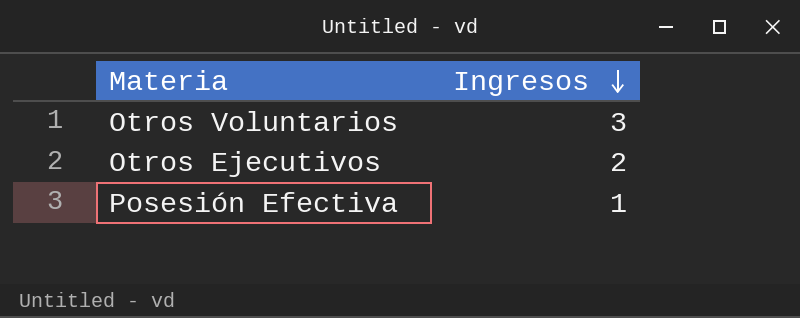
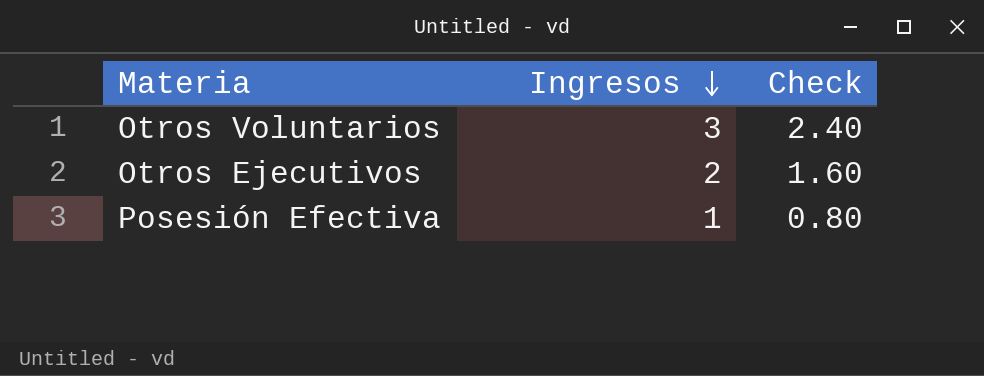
column Check | formula: none -> [Ingresos] * 0.8

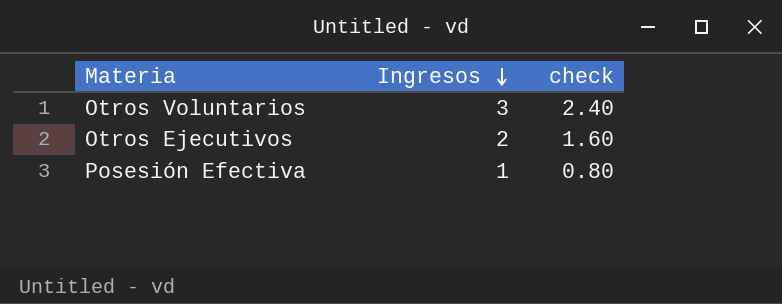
column name: Check -> check

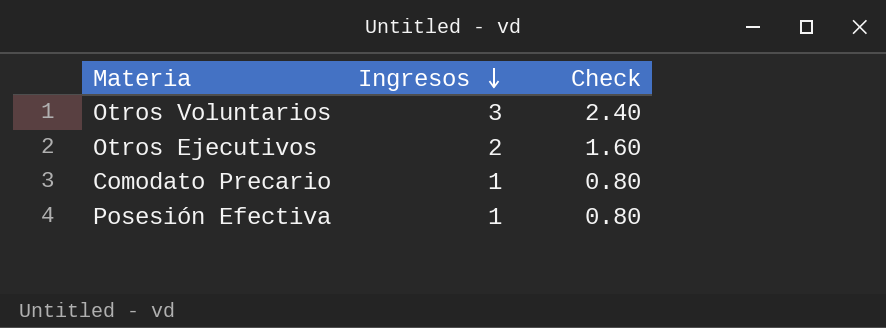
column name: check -> Check
row Comodato Precario: none -> 1 | 0.80

